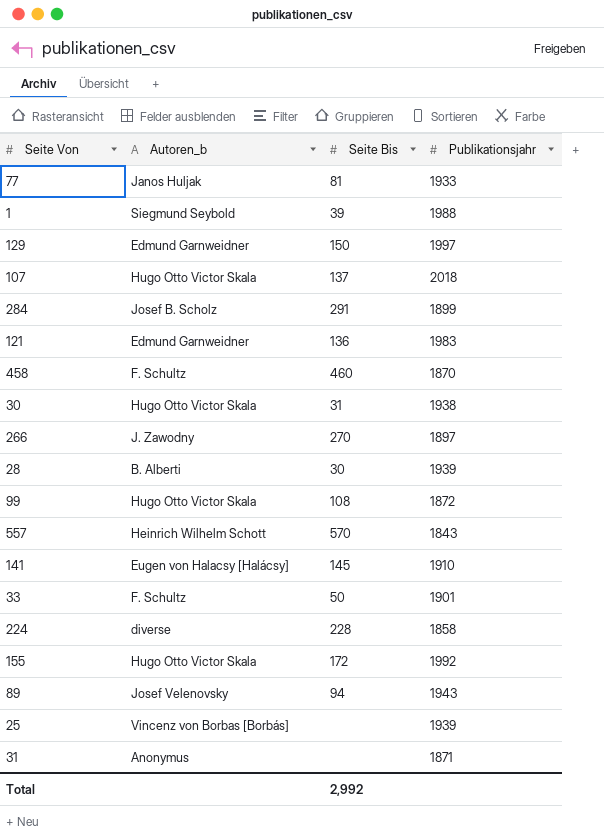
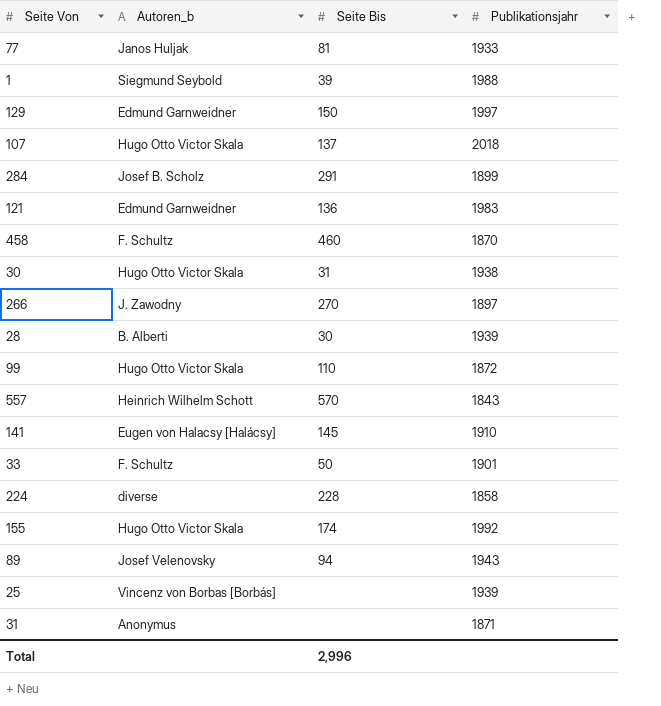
99 | Seite Bis: 108 -> 110
155 | Seite Bis: 172 -> 174
Total | Seite Bis: 2,992 -> 2,996

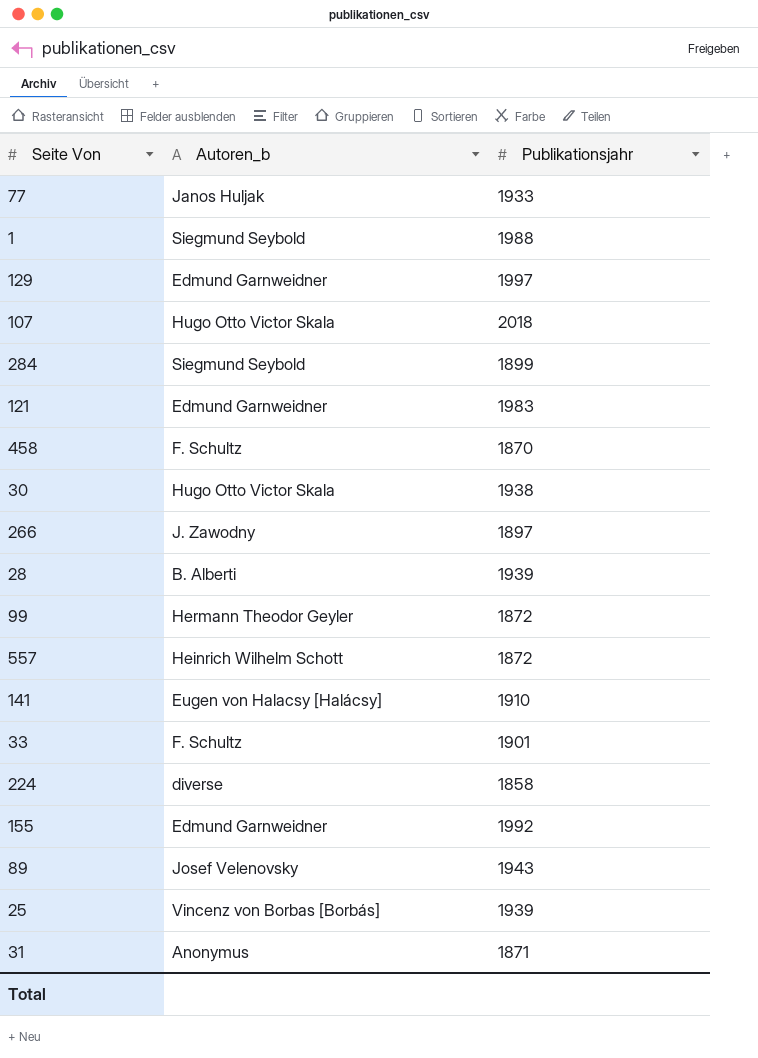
column Seite Bis | position: 3 -> none
284 | Autoren_b: Josef B. Scholz -> Siegmund Seybold
99 | Autoren_b: Hugo Otto Victor Skala -> Hermann Theodor Geyler
557 | Publikationsjahr: 1843 -> 1872
155 | Autoren_b: Hugo Otto Victor Skala -> Edmund Garnweidner

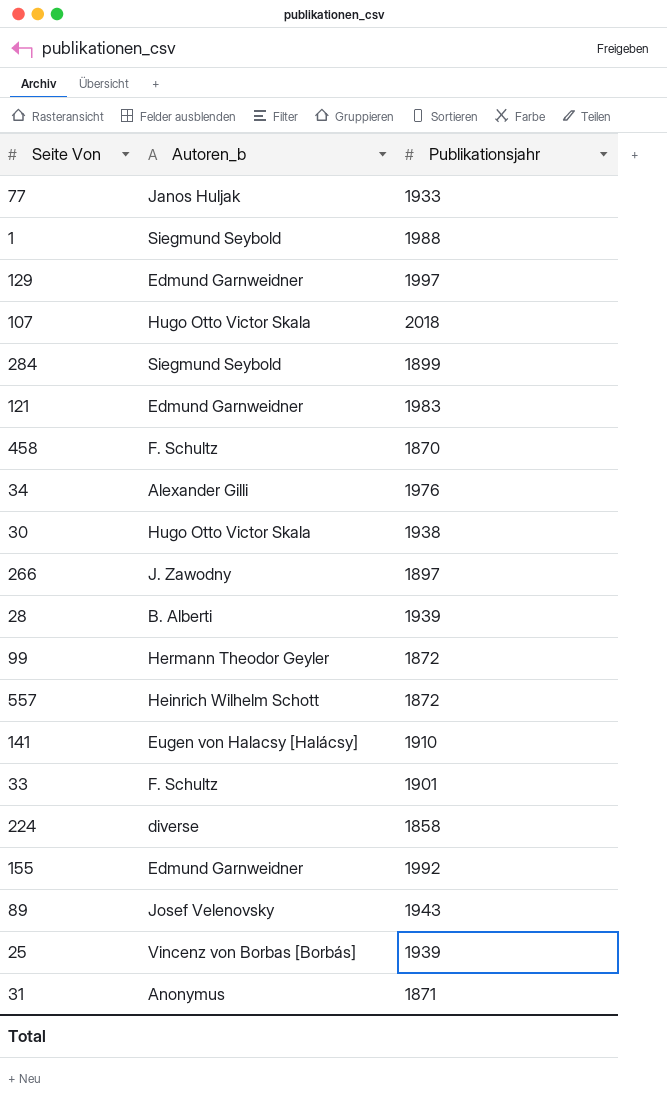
row 34: none -> Alexander Gilli | 1976

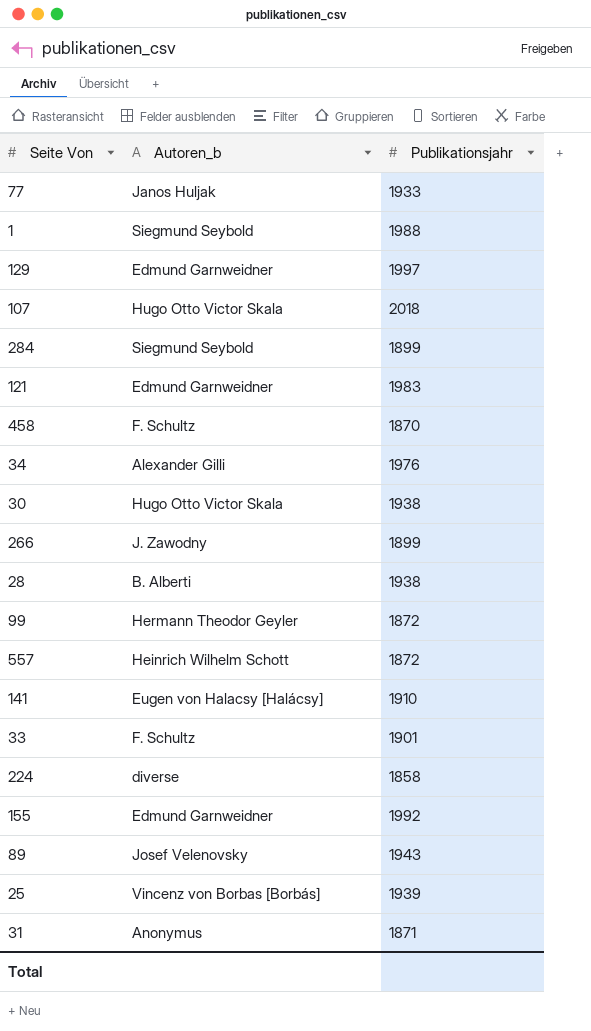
266 | Publikationsjahr: 1897 -> 1899
28 | Publikationsjahr: 1939 -> 1938

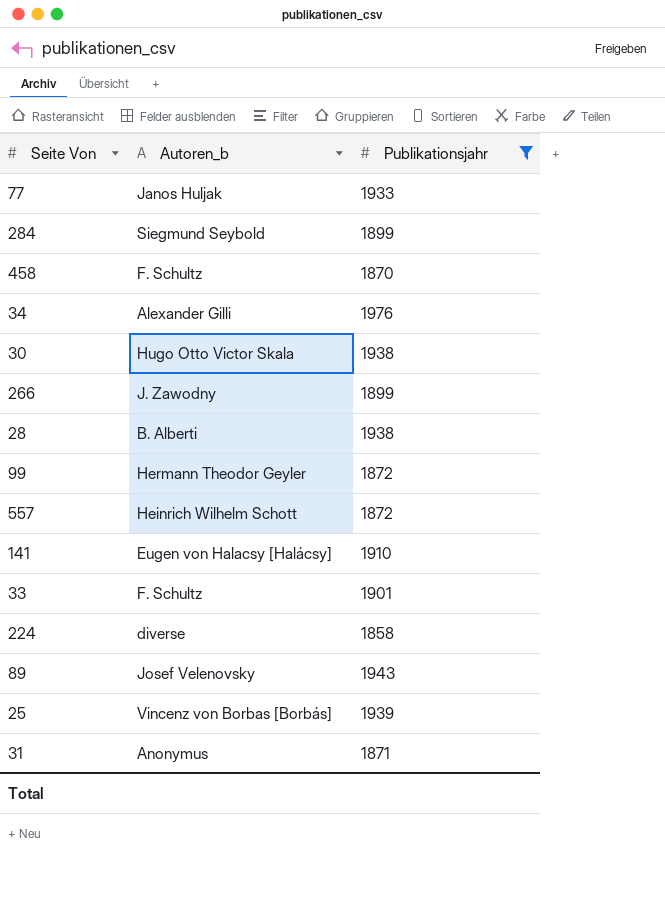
filter: none -> Publikationsjahr <= 1976

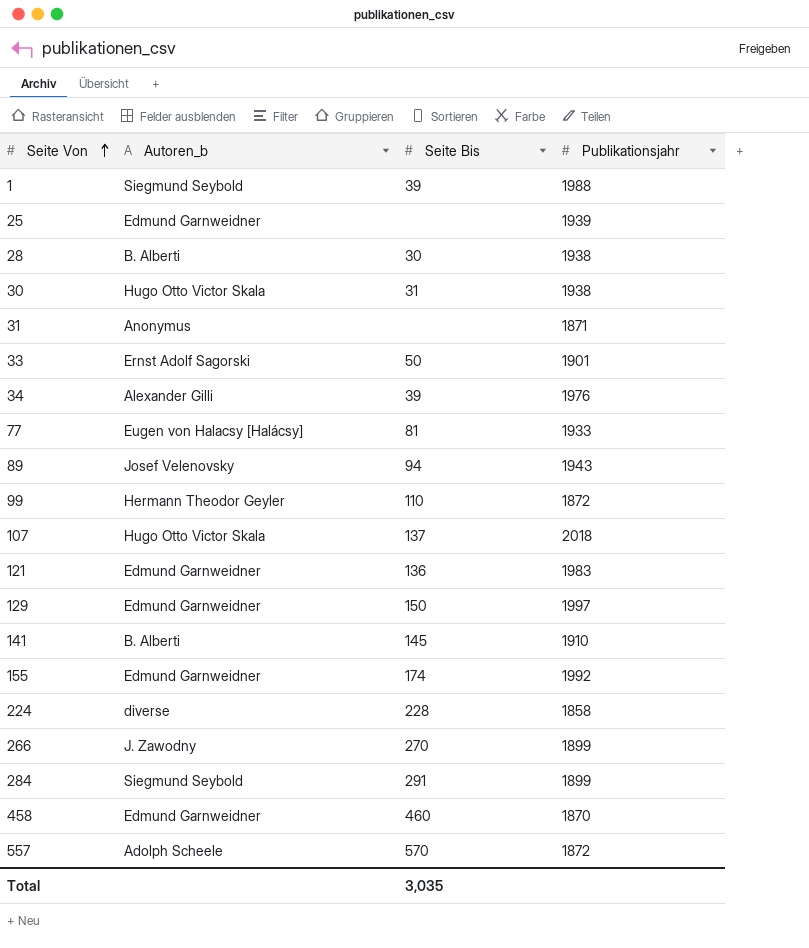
filter: Publikationsjahr <= 1976 -> none
row order: none -> Seite Von ascending
column Seite Bis | position: none -> 3
25 | Autoren_b: Vincenz von Borbas [Borbás] -> Edmund Garnweidner
33 | Autoren_b: F. Schultz -> Ernst Adolf Sagorski
77 | Autoren_b: Janos Huljak -> Eugen von Halacsy [Halácsy]
141 | Autoren_b: Eugen von Halacsy [Halácsy] -> B. Alberti
458 | Autoren_b: F. Schultz -> Edmund Garnweidner
557 | Autoren_b: Heinrich Wilhelm Schott -> Adolph Scheele

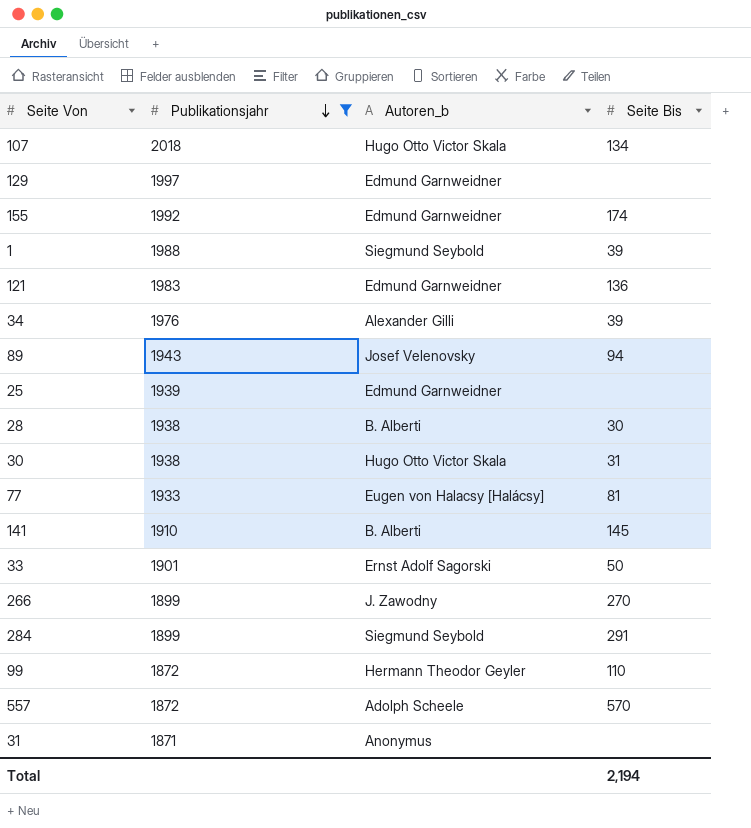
filter: none -> Publikationsjahr >= 1871
row order: Seite Von ascending -> Publikationsjahr descending
column Publikationsjahr | position: 4 -> 2
107 | Seite Bis: 137 -> 134
129 | Seite Bis: 150 -> none
Total | Seite Bis: 3,035 -> 2,194

